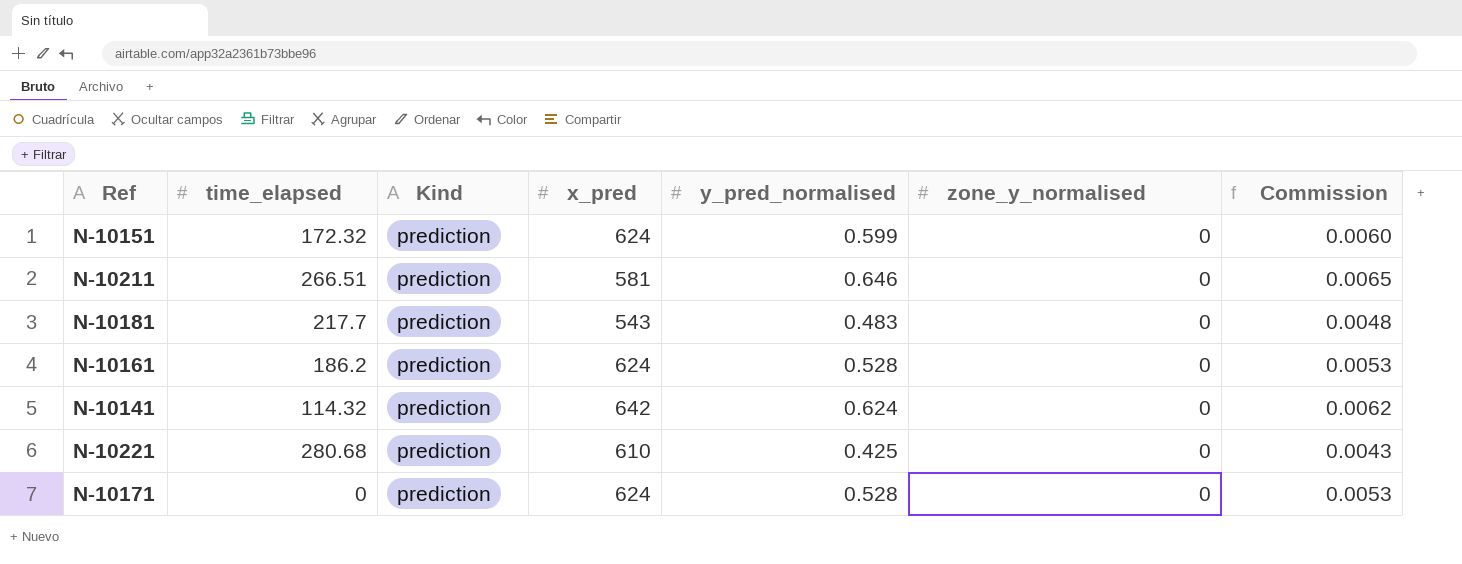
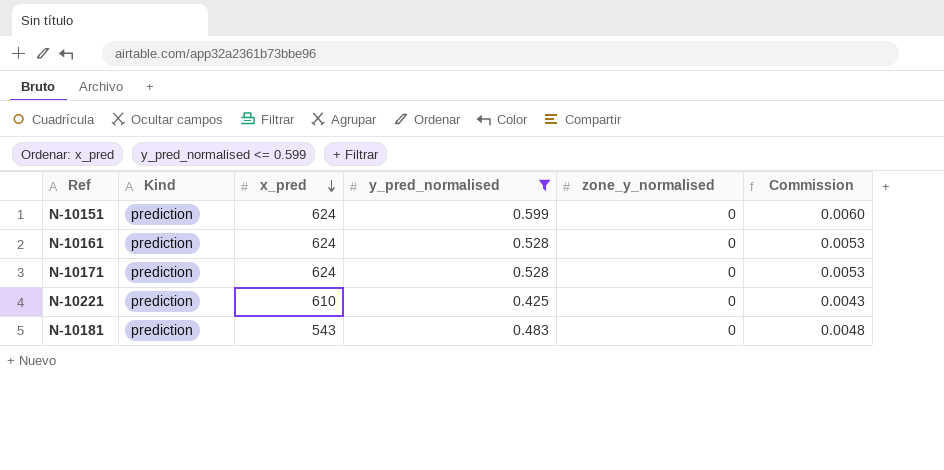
filter: none -> y_pred_normalised <= 0.599
row order: none -> x_pred descending
column time_elapsed | position: 2 -> none

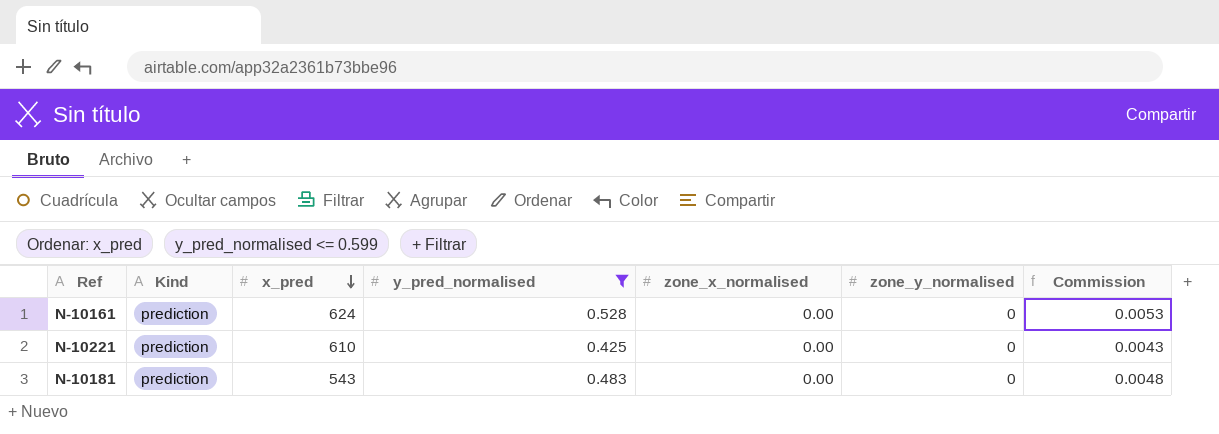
column zone_x_normalised | position: none -> 5
row N-10151: prediction | 624 | 0.599 | 0 | 0.0060 -> none
row N-10171: prediction | 624 | 0.528 | 0 | 0.0053 -> none

